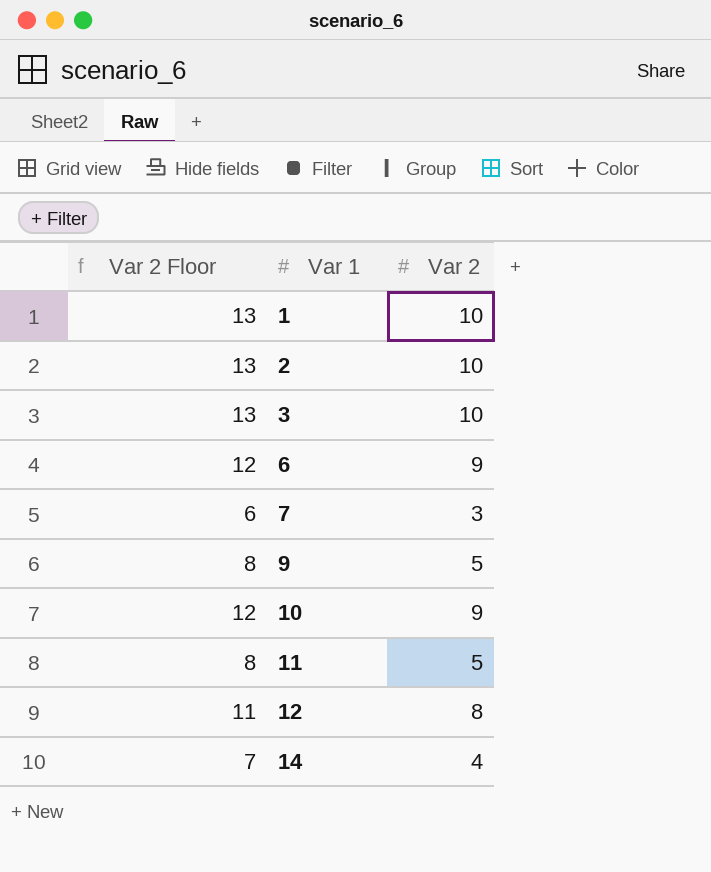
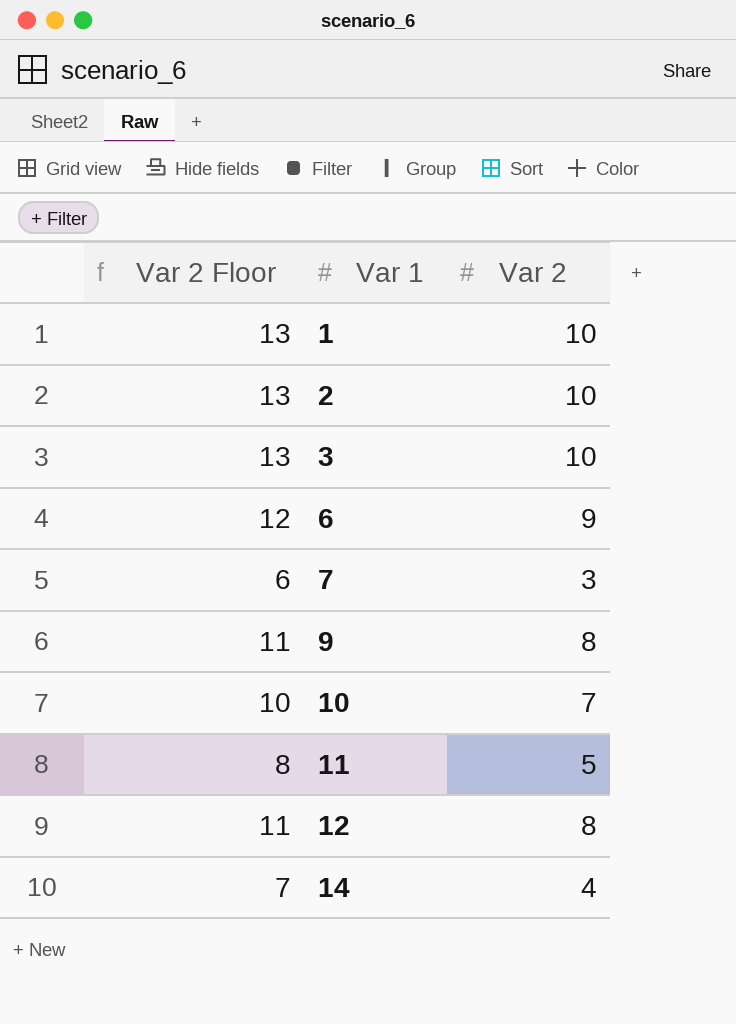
9 | Var 2 Floor: 8 -> 11
9 | Var 2: 5 -> 8
10 | Var 2 Floor: 12 -> 10
10 | Var 2: 9 -> 7

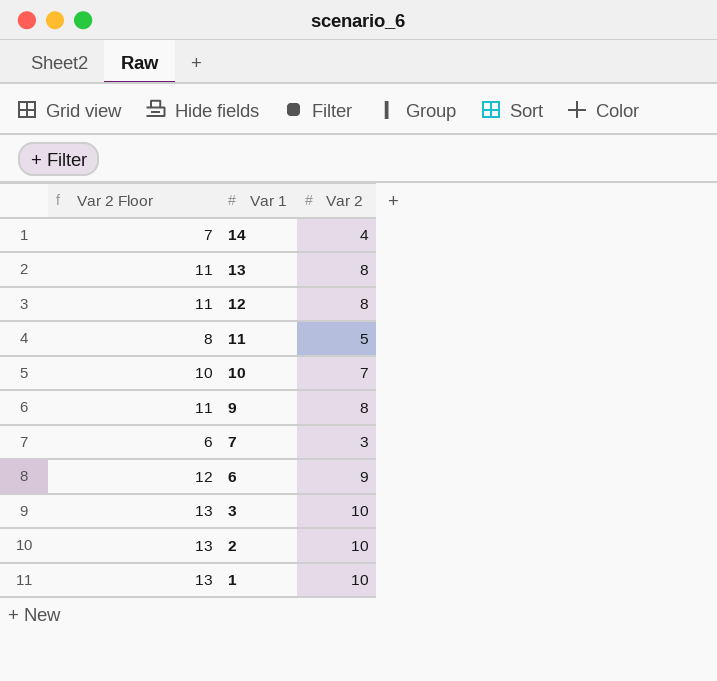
row order: Var 1 ascending -> Var 1 descending
row 13: none -> 11 | 8

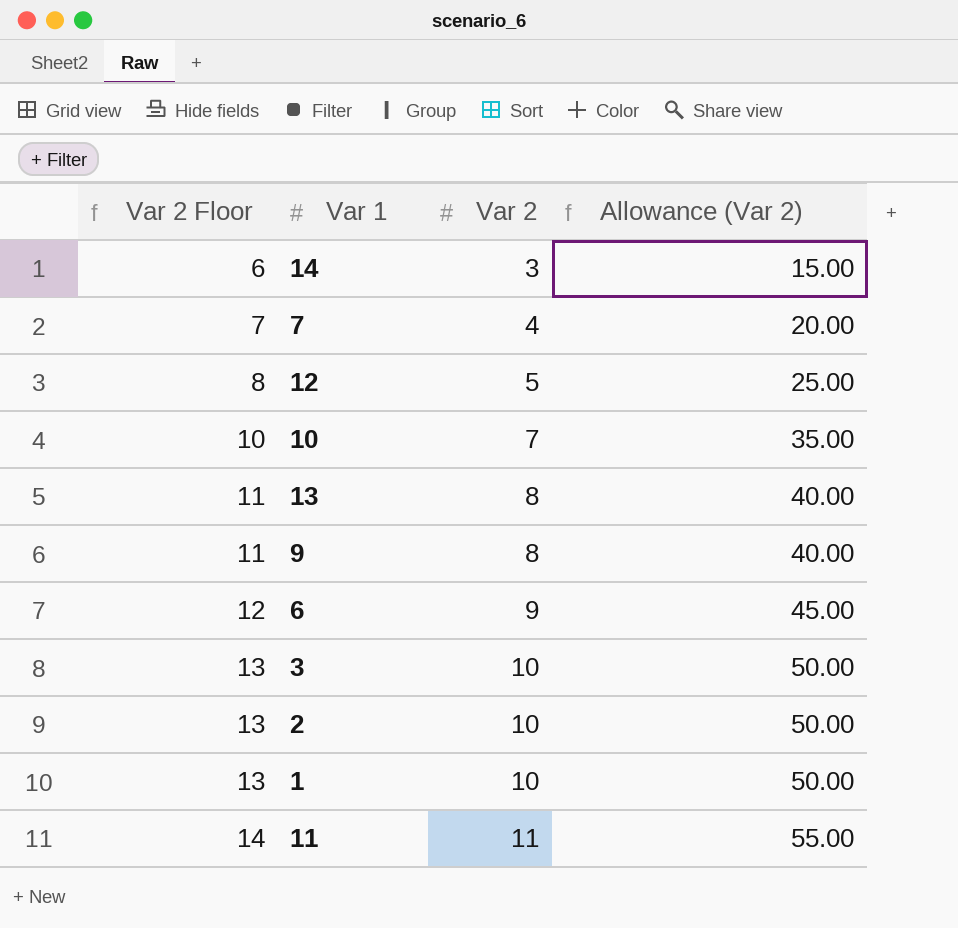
row order: Var 1 descending -> Var 2 Floor ascending
column Allowance (Var 2) | formula: none -> [Var 2] * 5
14 | Var 2 Floor: 7 -> 6
14 | Var 2: 4 -> 3
7 | Var 2 Floor: 6 -> 7
7 | Var 2: 3 -> 4
12 | Var 2 Floor: 11 -> 8
12 | Var 2: 8 -> 5
11 | Var 2 Floor: 8 -> 14
11 | Var 2: 5 -> 11

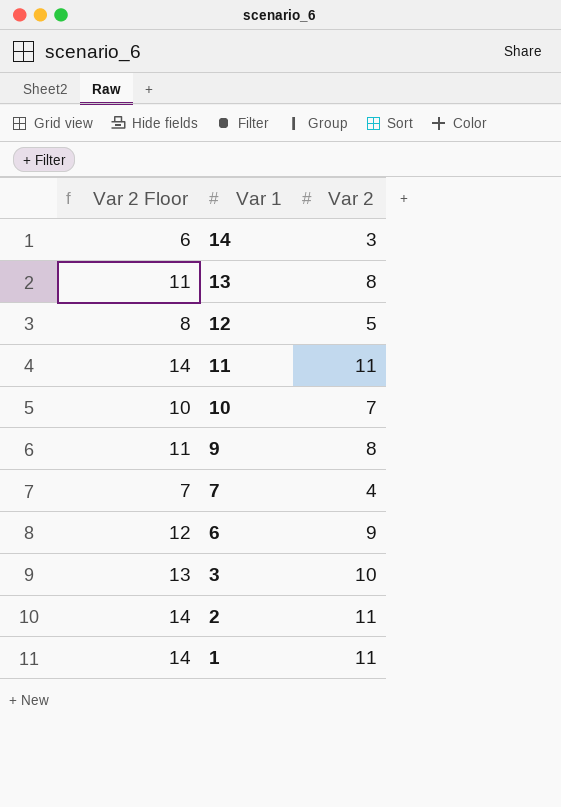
row order: Var 2 Floor ascending -> Var 1 descending
column Allowance (Var 2) | formula: [Var 2] * 5 -> none
2 | Var 2 Floor: 13 -> 14
2 | Var 2: 10 -> 11
1 | Var 2 Floor: 13 -> 14
1 | Var 2: 10 -> 11

